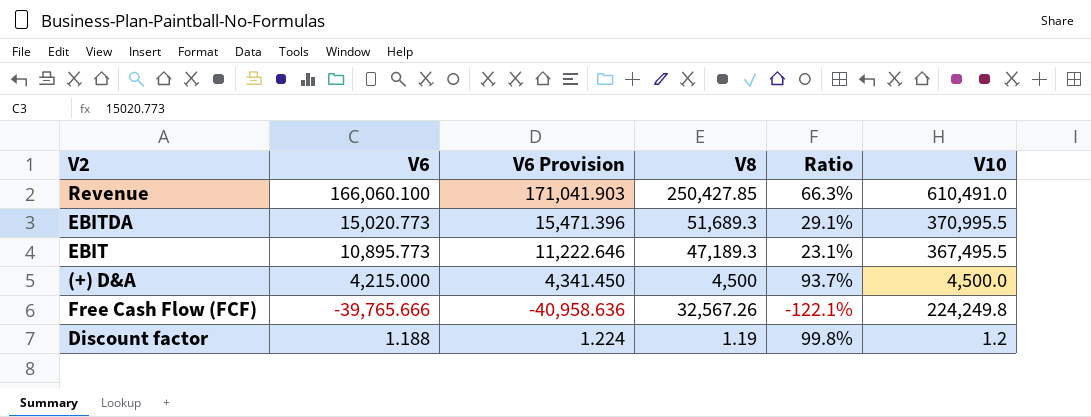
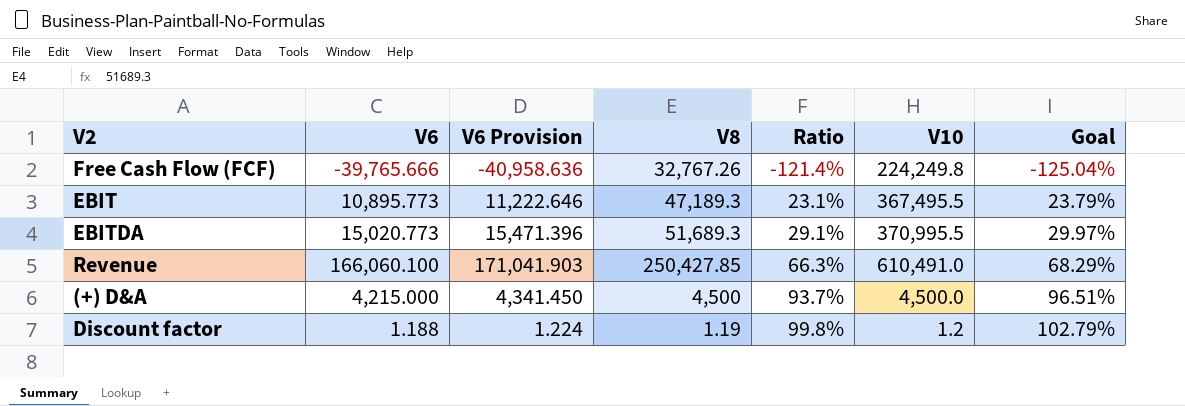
row order: none -> Ratio ascending
column Goal | formula: none -> [Ratio] * 1.03
Free Cash Flow (FCF) | V8: 32,567.26 -> 32,767.26
Free Cash Flow (FCF) | Ratio: -122.1% -> -121.4%

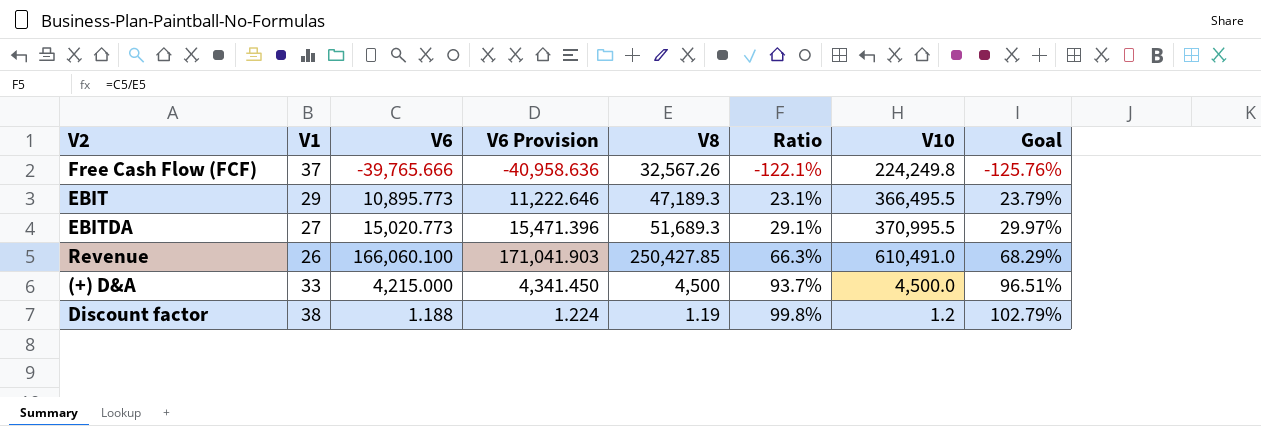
column V1 | position: none -> 2
Free Cash Flow (FCF) | V8: 32,767.26 -> 32,567.26
Free Cash Flow (FCF) | Ratio: -121.4% -> -122.1%
Free Cash Flow (FCF) | Goal: -125.04% -> -125.76%
EBIT | V10: 367,495.5 -> 366,495.5

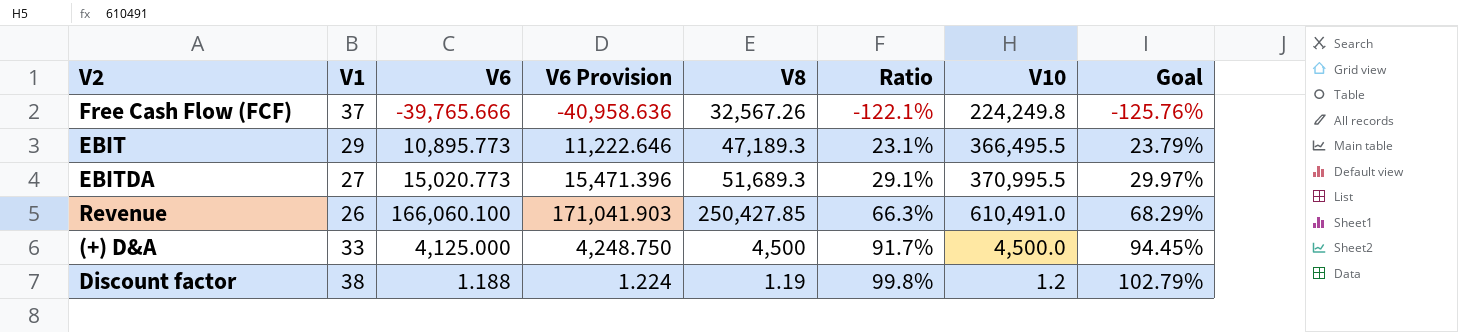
(+) D&A | V6: 4,215.000 -> 4,125.000
(+) D&A | V6 Provision: 4,341.450 -> 4,248.750
(+) D&A | Ratio: 93.7% -> 91.7%
(+) D&A | Goal: 96.51% -> 94.45%

